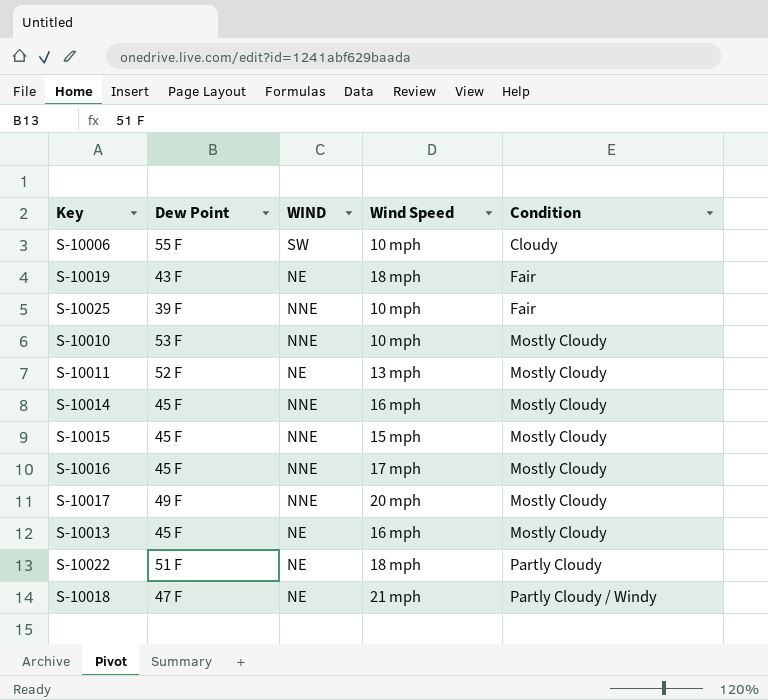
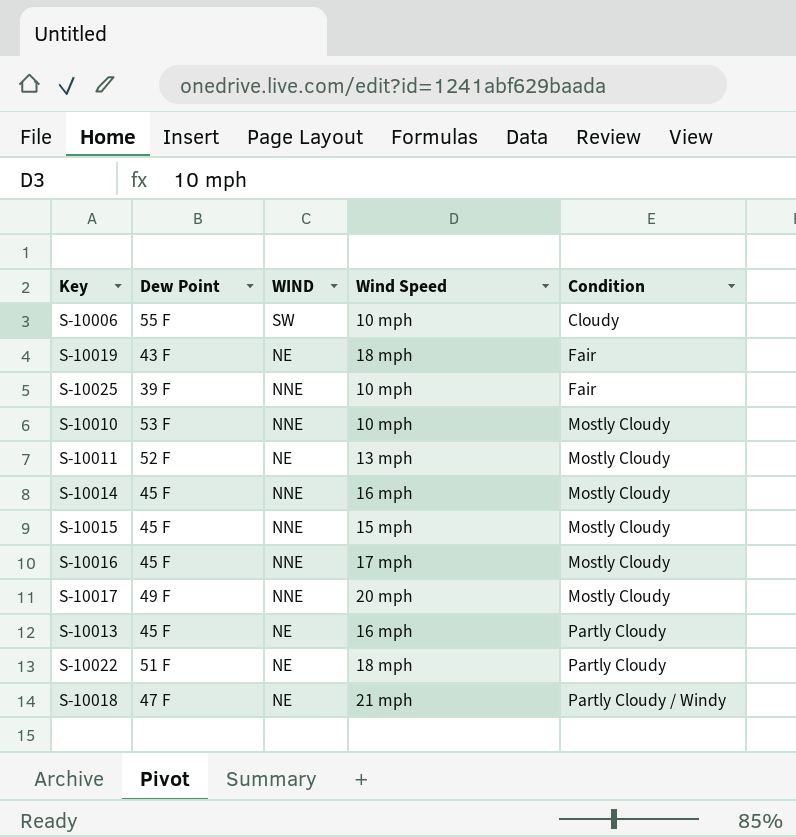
S-10013 | Condition: Mostly Cloudy -> Partly Cloudy

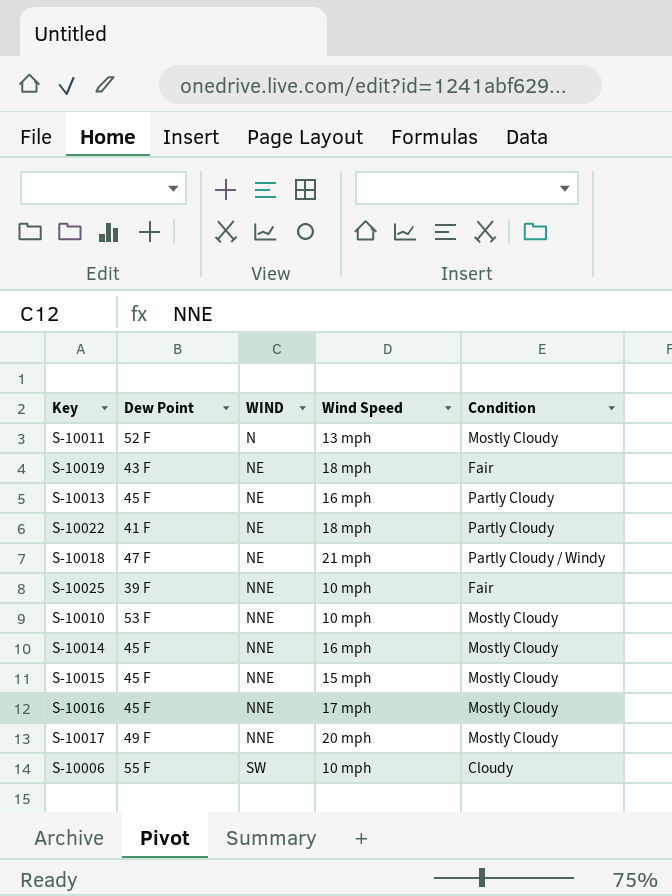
row order: Condition ascending -> WIND ascending
S-10011 | WIND: NE -> N
S-10022 | Dew Point: 51 F -> 41 F

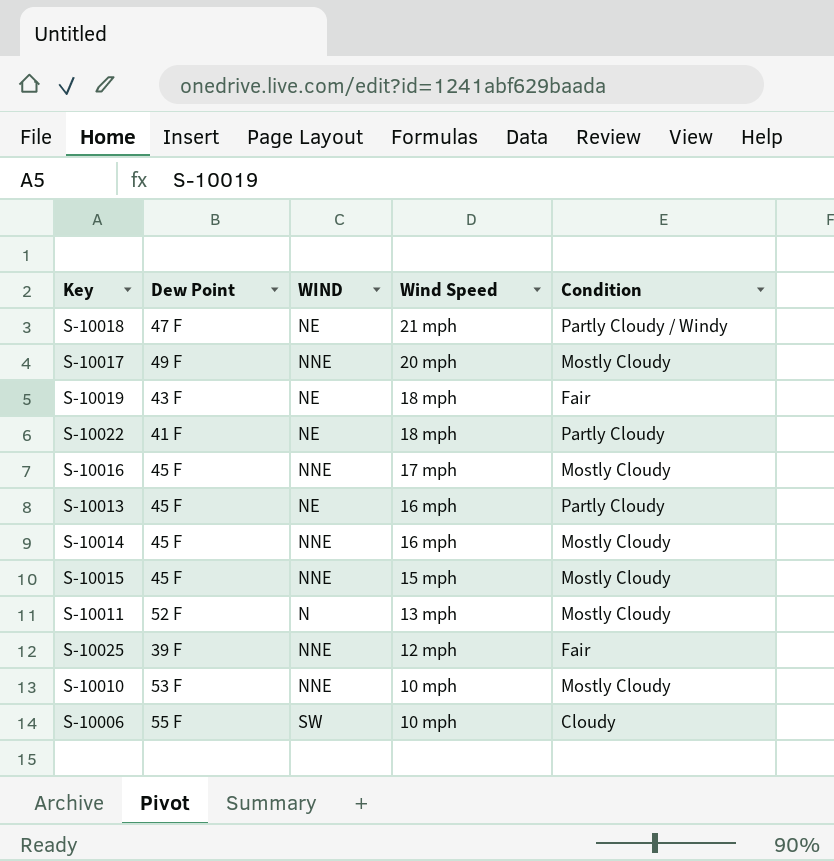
row order: WIND ascending -> Wind Speed descending
S-10025 | Wind Speed: 10 mph -> 12 mph

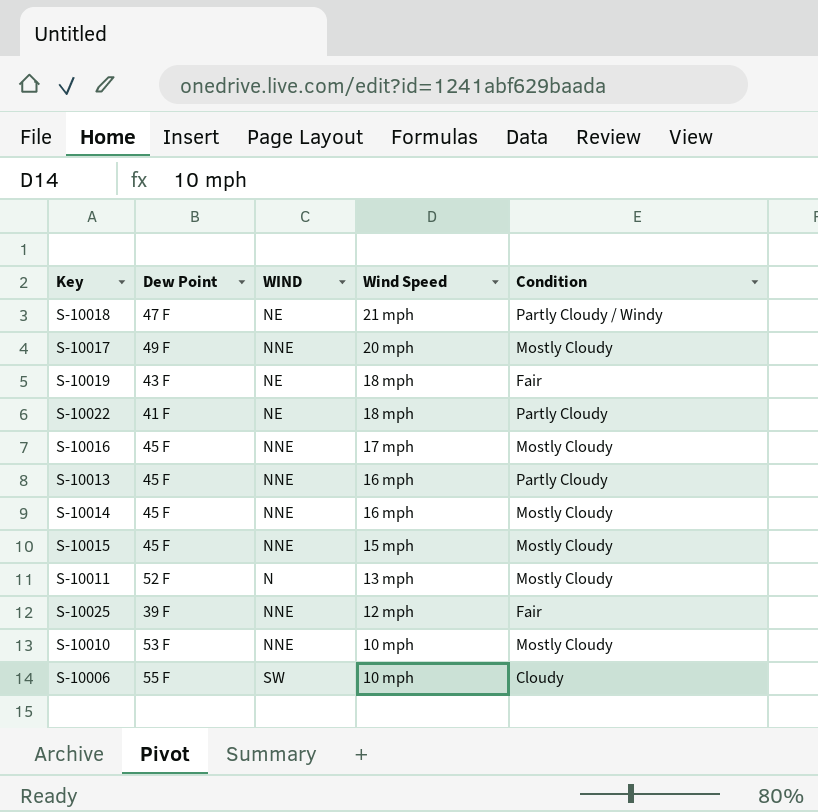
S-10013 | WIND: NE -> NNE

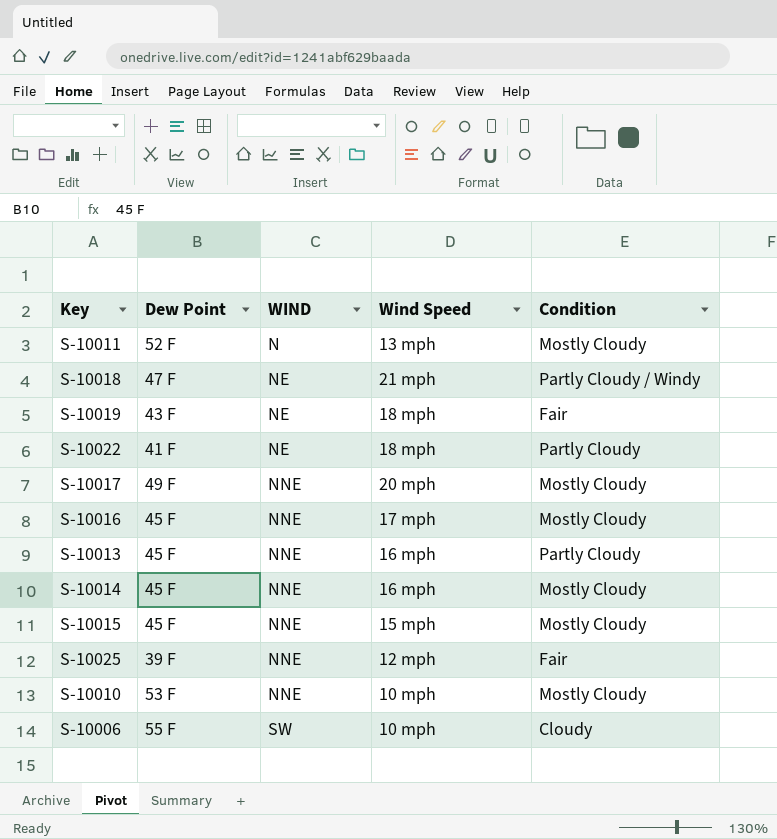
row order: Wind Speed descending -> WIND ascending

